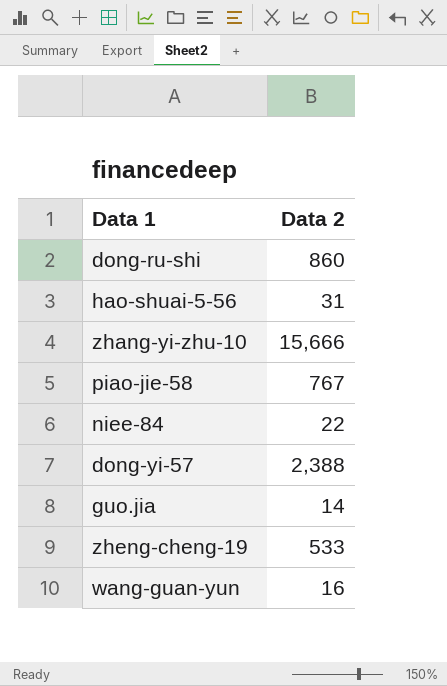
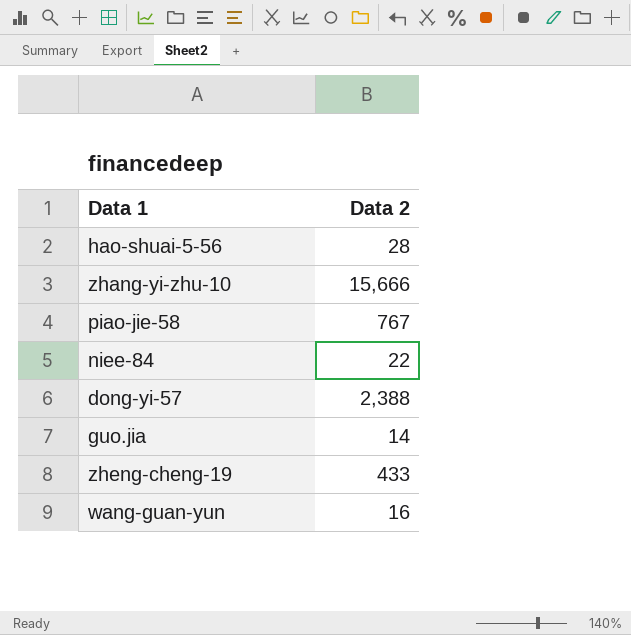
row dong-ru-shi: 860 -> none
hao-shuai-5-56 | Data 2: 31 -> 28
zheng-cheng-19 | Data 2: 533 -> 433

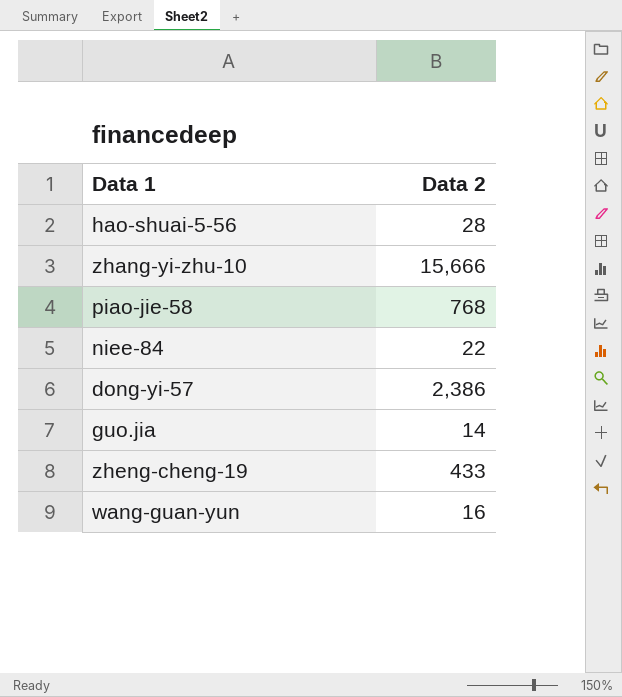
piao-jie-58 | Data 2: 767 -> 768
dong-yi-57 | Data 2: 2,388 -> 2,386

